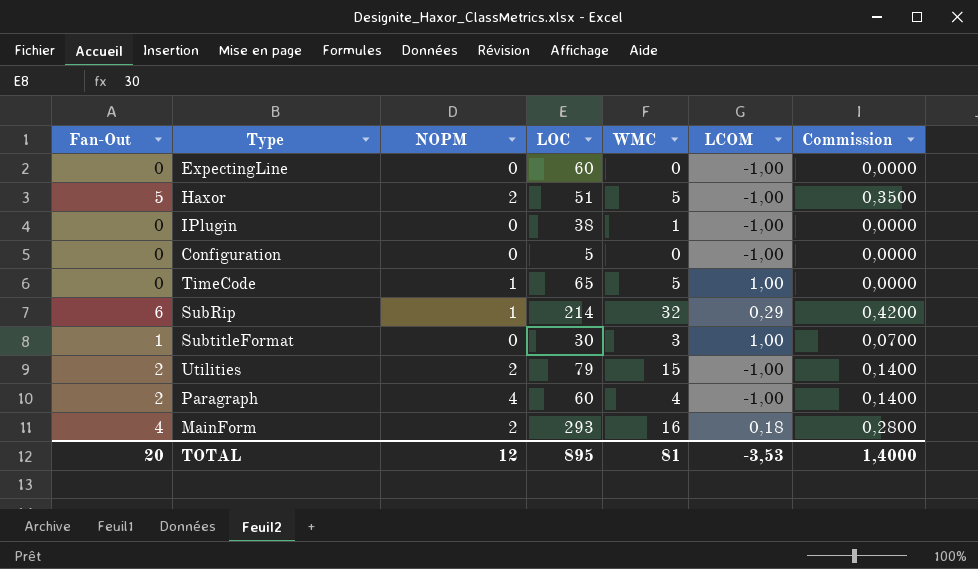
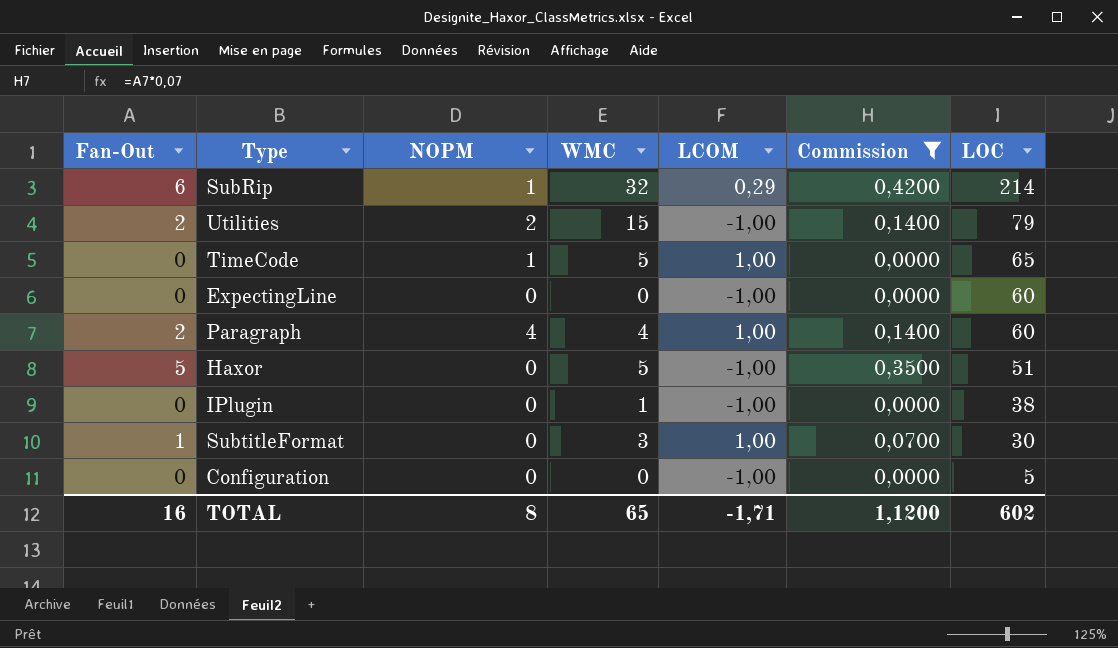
filter: none -> Commission != 0,2800
row order: none -> LOC descending
column LOC | position: 4 -> 7
Paragraph | LCOM: -1,00 -> 1,00
Haxor | NOPM: 2 -> 0
TOTAL | Fan-Out: 20 -> 16
TOTAL | NOPM: 12 -> 8
TOTAL | WMC: 81 -> 65
TOTAL | LCOM: -3,53 -> -1,71
TOTAL | Commission: 1,4000 -> 1,1200
TOTAL | LOC: 895 -> 602

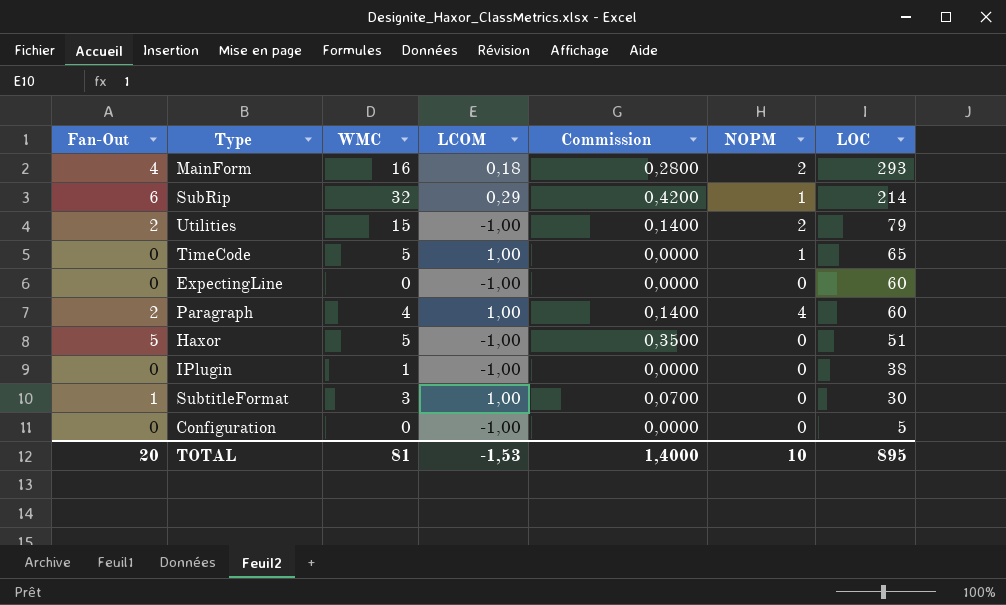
filter: Commission != 0,2800 -> none
column NOPM | position: 3 -> 6
TOTAL | Fan-Out: 16 -> 20
TOTAL | WMC: 65 -> 81
TOTAL | LCOM: -1,71 -> -1,53
TOTAL | Commission: 1,1200 -> 1,4000
TOTAL | NOPM: 8 -> 10
TOTAL | LOC: 602 -> 895

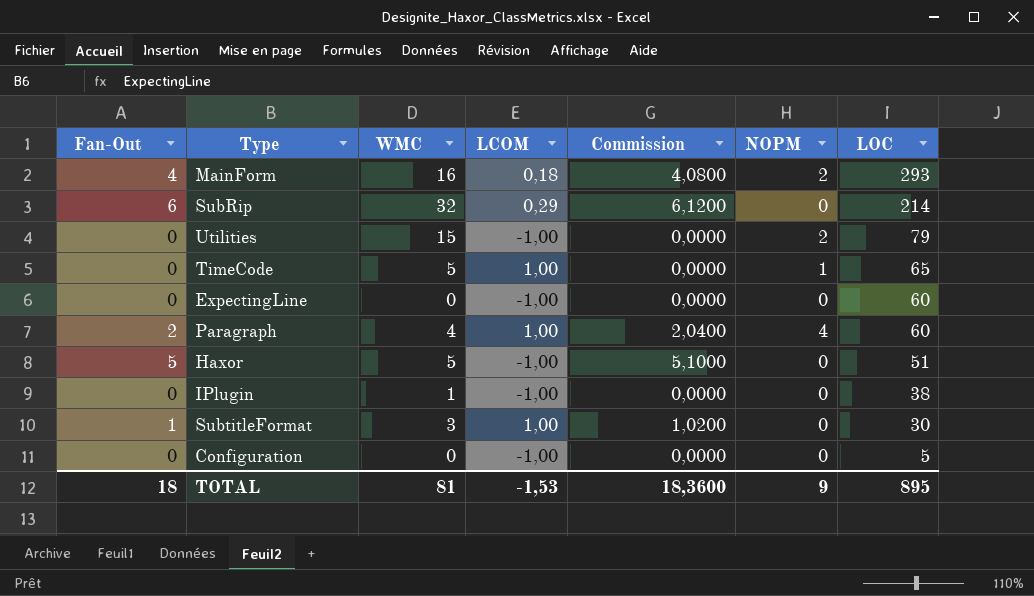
column Commission | formula: [Fan-Out] * 0,07 -> [Fan-Out] * 1,02
SubRip | NOPM: 1 -> 0
Utilities | Fan-Out: 2 -> 0
TOTAL | Fan-Out: 20 -> 18
TOTAL | Commission: 1,4000 -> 18,3600
TOTAL | NOPM: 10 -> 9

